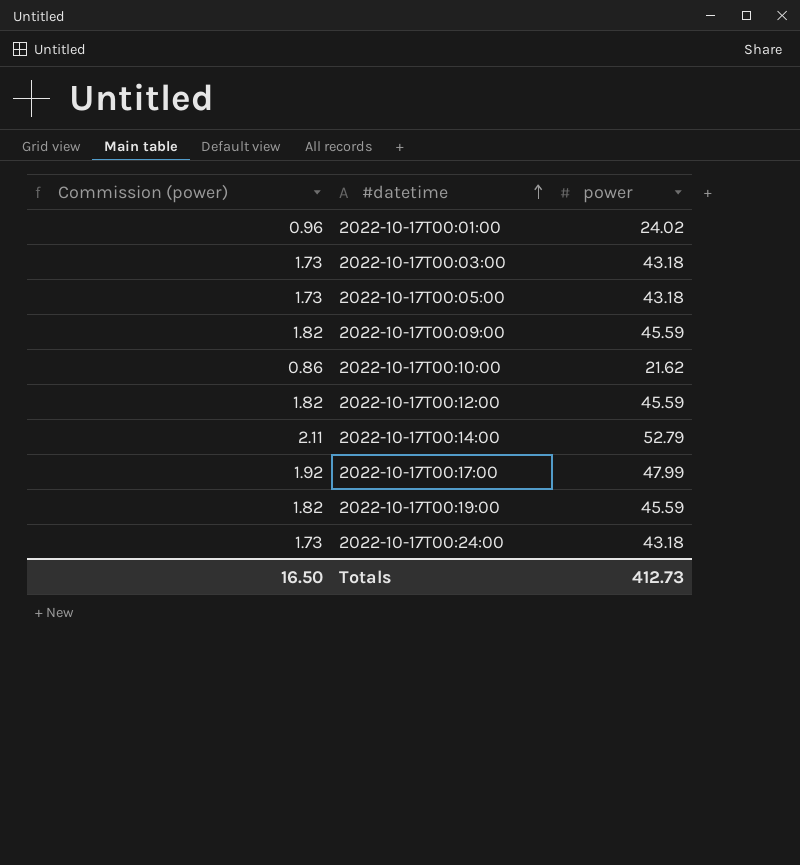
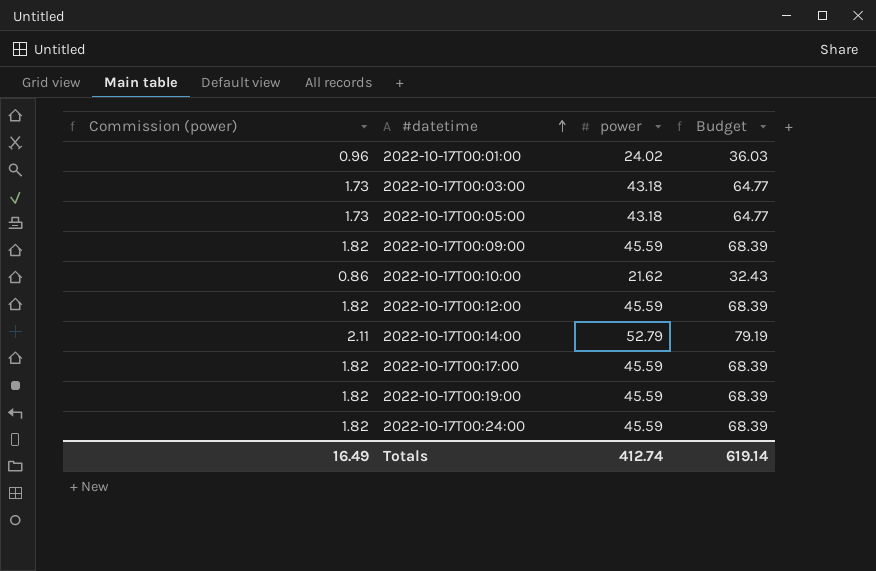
column Budget | formula: none -> [power] * 1.5
2022-10-17T00:17:00 | Commission (power): 1.92 -> 1.82
2022-10-17T00:17:00 | power: 47.99 -> 45.59
2022-10-17T00:24:00 | Commission (power): 1.73 -> 1.82
2022-10-17T00:24:00 | power: 43.18 -> 45.59
Totals | Commission (power): 16.50 -> 16.49
Totals | power: 412.73 -> 412.74

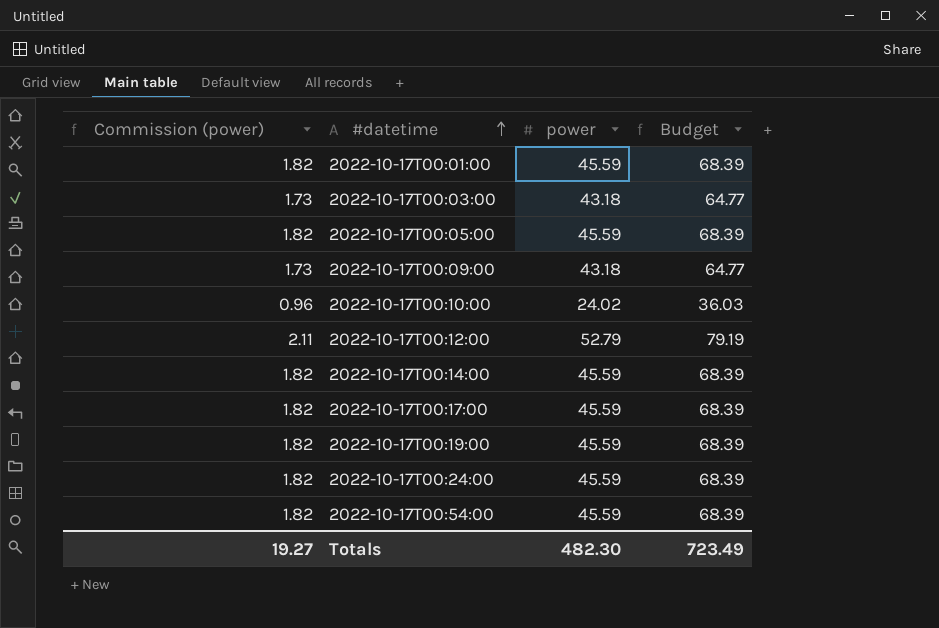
2022-10-17T00:01:00 | Commission (power): 0.96 -> 1.82
2022-10-17T00:01:00 | power: 24.02 -> 45.59
2022-10-17T00:01:00 | Budget: 36.03 -> 68.39
2022-10-17T00:05:00 | Commission (power): 1.73 -> 1.82
2022-10-17T00:05:00 | power: 43.18 -> 45.59
2022-10-17T00:05:00 | Budget: 64.77 -> 68.39
2022-10-17T00:09:00 | Commission (power): 1.82 -> 1.73
2022-10-17T00:09:00 | power: 45.59 -> 43.18
2022-10-17T00:09:00 | Budget: 68.39 -> 64.77
2022-10-17T00:10:00 | Commission (power): 0.86 -> 0.96
2022-10-17T00:10:00 | power: 21.62 -> 24.02
2022-10-17T00:10:00 | Budget: 32.43 -> 36.03
2022-10-17T00:12:00 | Commission (power): 1.82 -> 2.11
2022-10-17T00:12:00 | power: 45.59 -> 52.79
2022-10-17T00:12:00 | Budget: 68.39 -> 79.19
2022-10-17T00:14:00 | Commission (power): 2.11 -> 1.82
2022-10-17T00:14:00 | power: 52.79 -> 45.59
2022-10-17T00:14:00 | Budget: 79.19 -> 68.39
row 2022-10-17T00:54:00: none -> 1.82 | 45.59 | 68.39
Totals | Commission (power): 16.49 -> 19.27
Totals | power: 412.74 -> 482.30
Totals | Budget: 619.14 -> 723.49

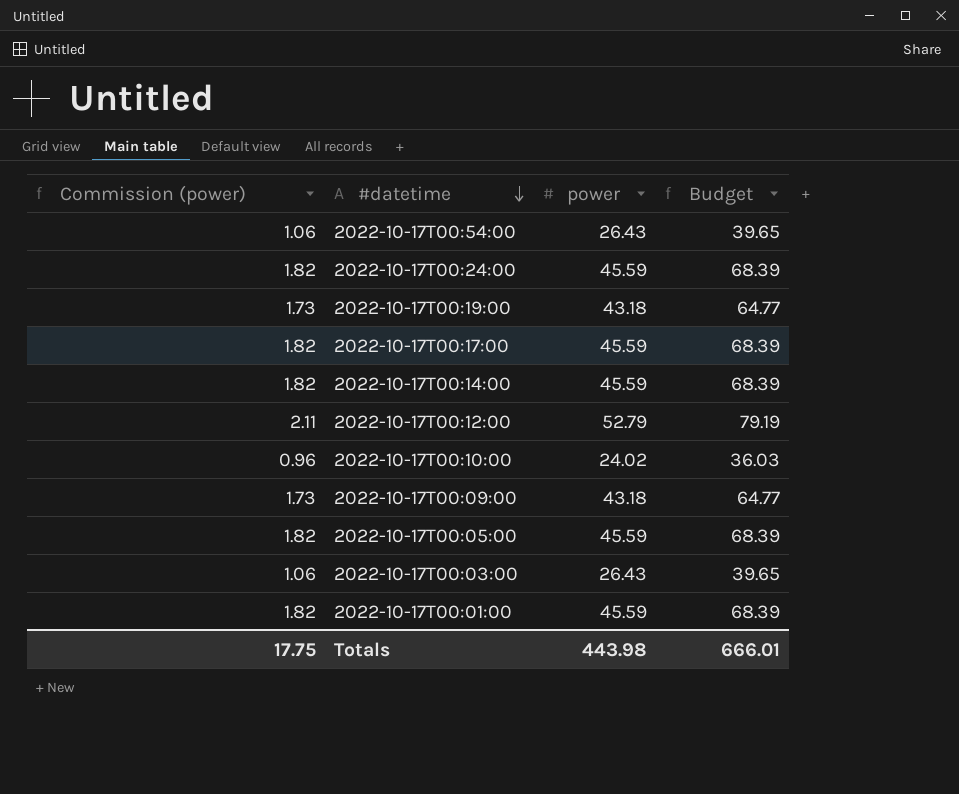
row order: #datetime ascending -> #datetime descending
2022-10-17T00:54:00 | Commission (power): 1.82 -> 1.06
2022-10-17T00:54:00 | power: 45.59 -> 26.43
2022-10-17T00:54:00 | Budget: 68.39 -> 39.65
2022-10-17T00:19:00 | Commission (power): 1.82 -> 1.73
2022-10-17T00:19:00 | power: 45.59 -> 43.18
2022-10-17T00:19:00 | Budget: 68.39 -> 64.77
2022-10-17T00:03:00 | Commission (power): 1.73 -> 1.06
2022-10-17T00:03:00 | power: 43.18 -> 26.43
2022-10-17T00:03:00 | Budget: 64.77 -> 39.65
Totals | Commission (power): 19.27 -> 17.75
Totals | power: 482.30 -> 443.98
Totals | Budget: 723.49 -> 666.01

